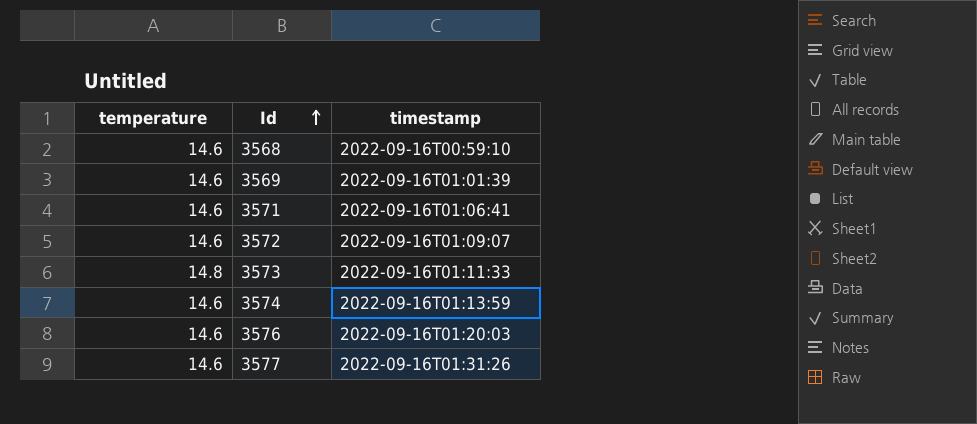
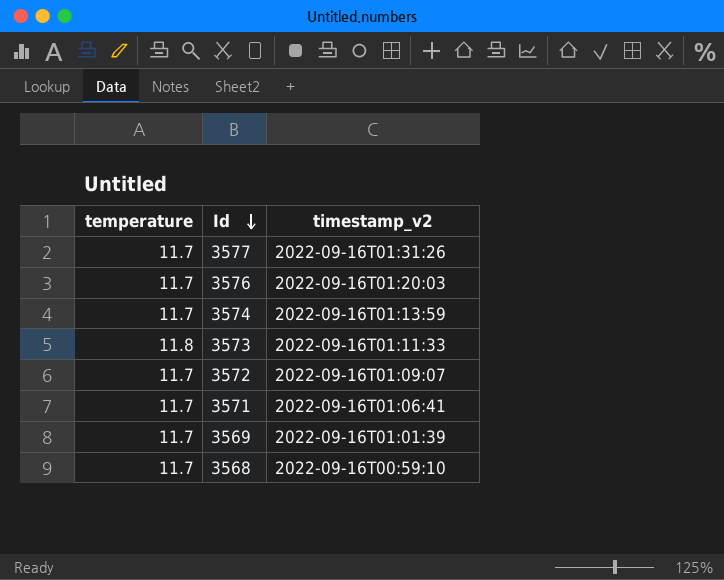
row order: Id ascending -> Id descending
column name: timestamp -> timestamp_v2
3577 | temperature: 14.6 -> 11.7
3576 | temperature: 14.6 -> 11.7
3574 | temperature: 14.6 -> 11.7
3573 | temperature: 14.8 -> 11.8
3572 | temperature: 14.6 -> 11.7
3571 | temperature: 14.6 -> 11.7
3569 | temperature: 14.6 -> 11.7
3568 | temperature: 14.6 -> 11.7

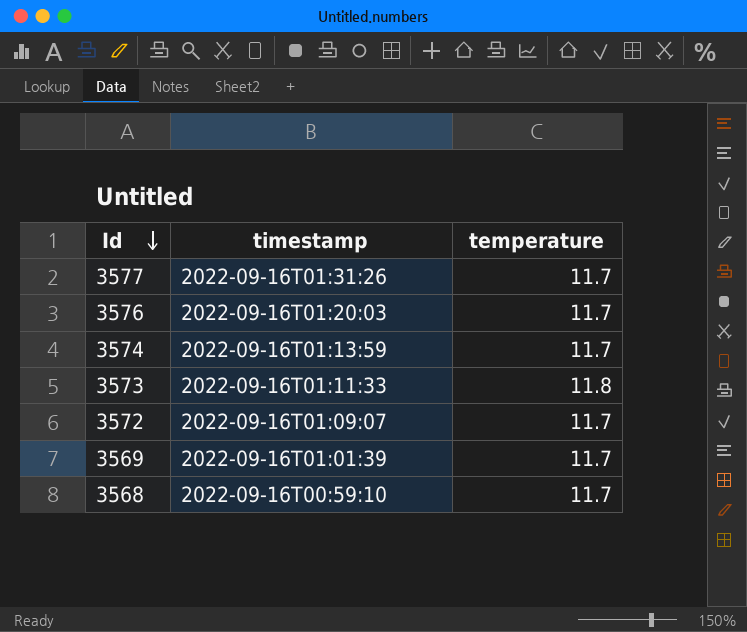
column name: timestamp_v2 -> timestamp
column temperature | position: 1 -> 3
row 3571: 11.7 | 2022-09-16T01:06:41 -> none

